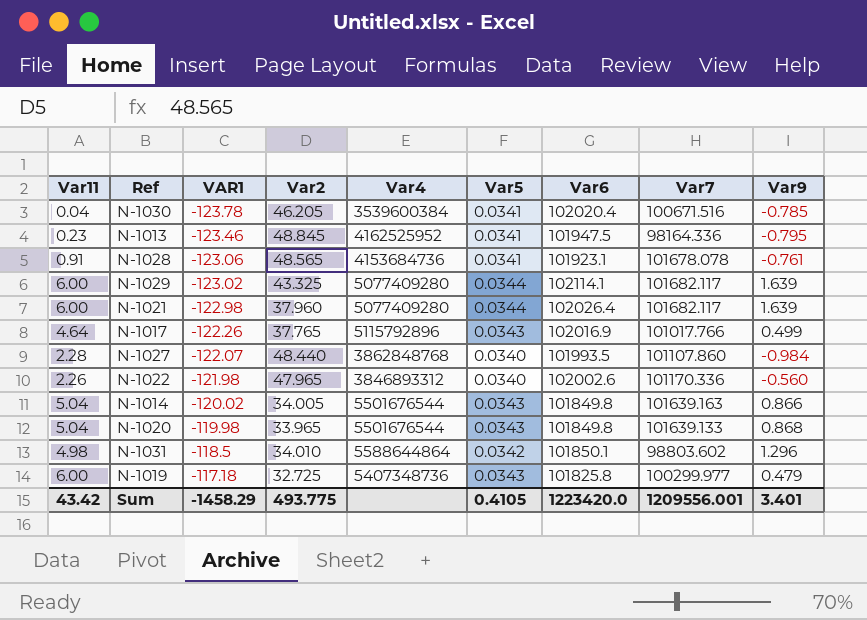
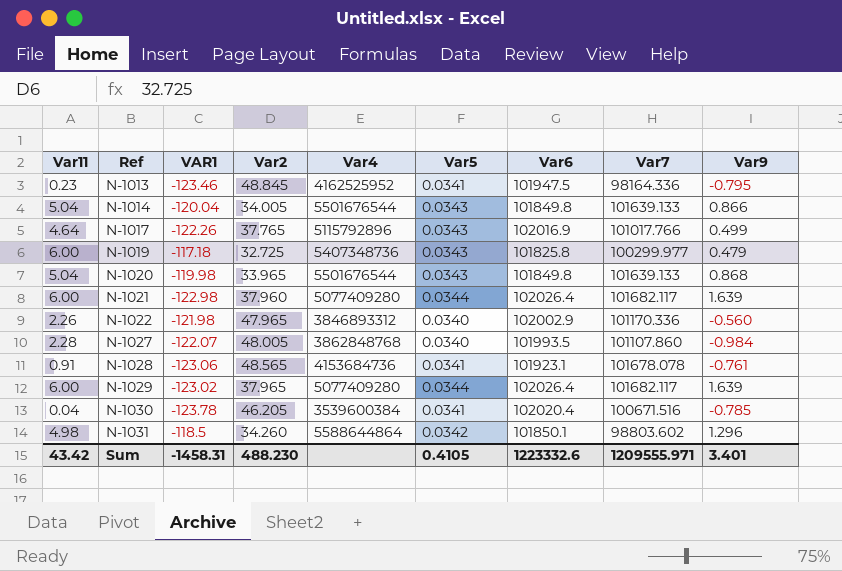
row order: VAR1 ascending -> Ref ascending
N-1014 | VAR1: -120.02 -> -120.04
N-1014 | Var7: 101639.163 -> 101639.133
N-1022 | Var6: 102002.6 -> 102002.9
N-1027 | Var2: 48.440 -> 48.005
N-1029 | Var2: 43.325 -> 37.965
N-1029 | Var6: 102114.1 -> 102026.4
N-1031 | Var2: 34.010 -> 34.260
Sum | VAR1: -1458.29 -> -1458.31
Sum | Var2: 493.775 -> 488.230
Sum | Var6: 1223420.0 -> 1223332.6
Sum | Var7: 1209556.001 -> 1209555.971

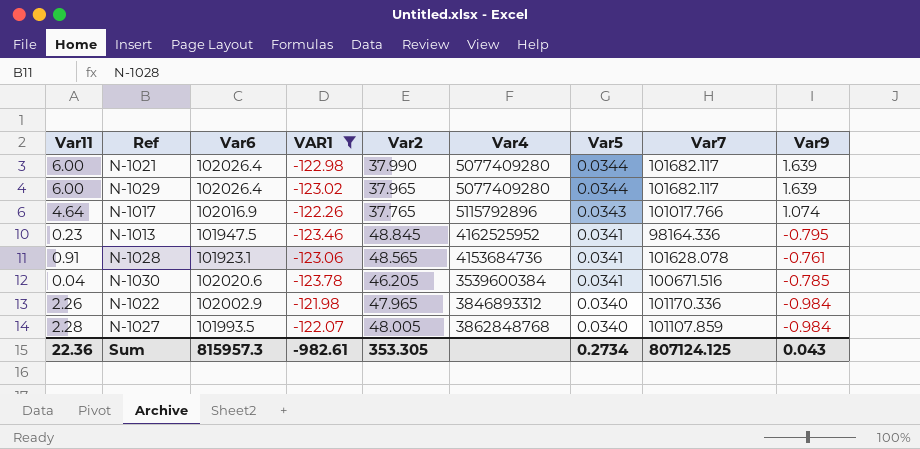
filter: none -> VAR1 <= -121.98
row order: Ref ascending -> Var5 descending
column Var6 | position: 7 -> 3
N-1021 | Var2: 37.960 -> 37.990
N-1017 | Var9: 0.499 -> 1.074
N-1028 | Var7: 101678.078 -> 101628.078
N-1030 | Var6: 102020.4 -> 102020.6
N-1022 | Var9: -0.560 -> -0.984
N-1027 | Var7: 101107.860 -> 101107.859
Sum | Var11: 43.42 -> 22.36
Sum | Var6: 1223332.6 -> 815957.3
Sum | VAR1: -1458.31 -> -982.61
Sum | Var2: 488.230 -> 353.305
Sum | Var5: 0.4105 -> 0.2734
Sum | Var7: 1209555.971 -> 807124.125
Sum | Var9: 3.401 -> 0.043

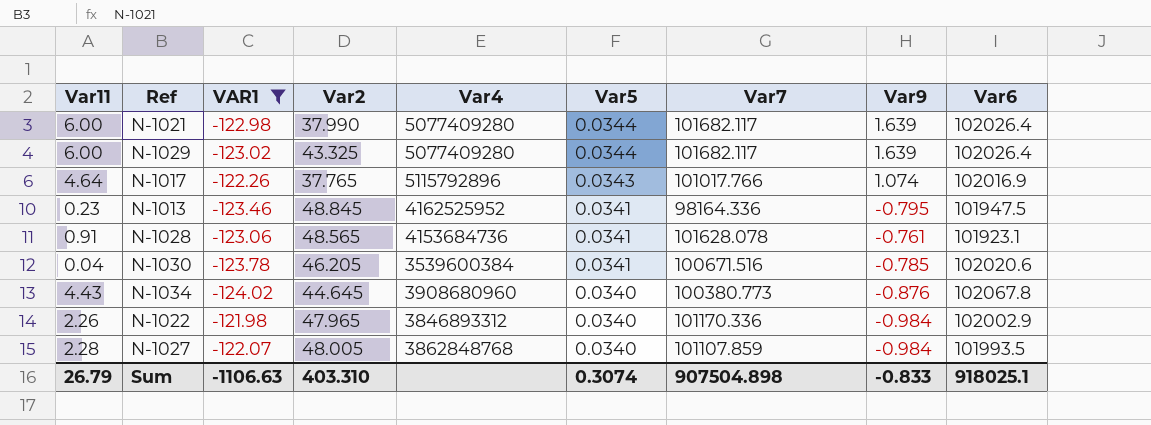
column Var6 | position: 3 -> 9
N-1029 | Var2: 37.965 -> 43.325
row N-1034: none -> 4.43 | -124.02 | 44.645 | 3908680960 | 0.0340 | 100380.773 | -0.876 | 102067.8
Sum | Var11: 22.36 -> 26.79
Sum | VAR1: -982.61 -> -1106.63
Sum | Var2: 353.305 -> 403.310
Sum | Var5: 0.2734 -> 0.3074
Sum | Var7: 807124.125 -> 907504.898
Sum | Var9: 0.043 -> -0.833
Sum | Var6: 815957.3 -> 918025.1

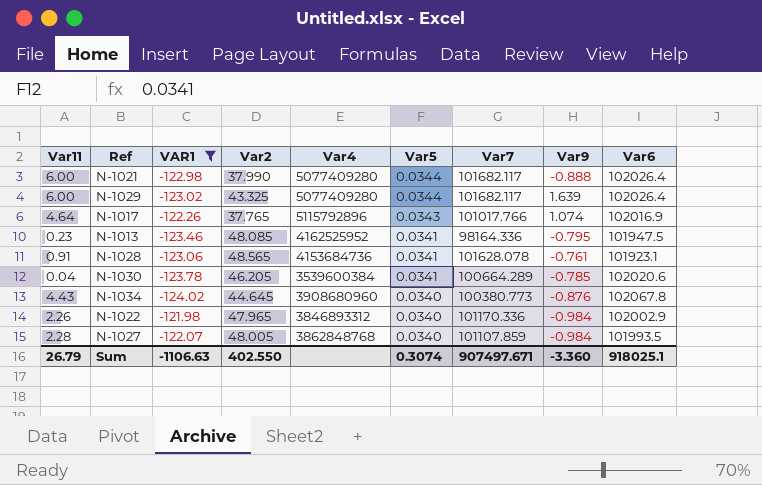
N-1021 | Var9: 1.639 -> -0.888
N-1013 | Var2: 48.845 -> 48.085
N-1030 | Var7: 100671.516 -> 100664.289
Sum | Var2: 403.310 -> 402.550
Sum | Var7: 907504.898 -> 907497.671
Sum | Var9: -0.833 -> -3.360

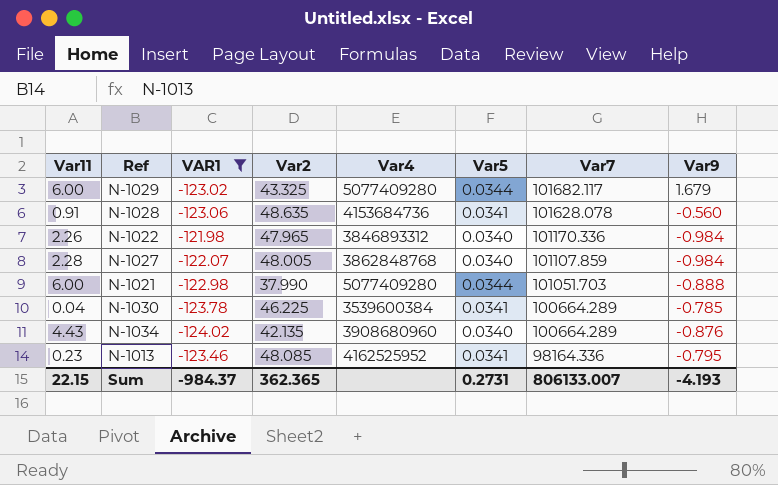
row order: Var5 descending -> Var7 descending
column Var6 | position: 9 -> none
row N-1017: 4.64 | -122.26 | 37.765 | 5115792896 | 0.0343 | 101017.766 | 1.074 | 102016.9 -> none
N-1029 | Var9: 1.639 -> 1.679
N-1028 | Var2: 48.565 -> 48.635
N-1028 | Var9: -0.761 -> -0.560
N-1021 | Var7: 101682.117 -> 101051.703
N-1030 | Var2: 46.205 -> 46.225
N-1034 | Var2: 44.645 -> 42.135
N-1034 | Var7: 100380.773 -> 100664.289
Sum | Var11: 26.79 -> 22.15
Sum | VAR1: -1106.63 -> -984.37
Sum | Var2: 402.550 -> 362.365
Sum | Var5: 0.3074 -> 0.2731
Sum | Var7: 907497.671 -> 806133.007
Sum | Var9: -3.360 -> -4.193

